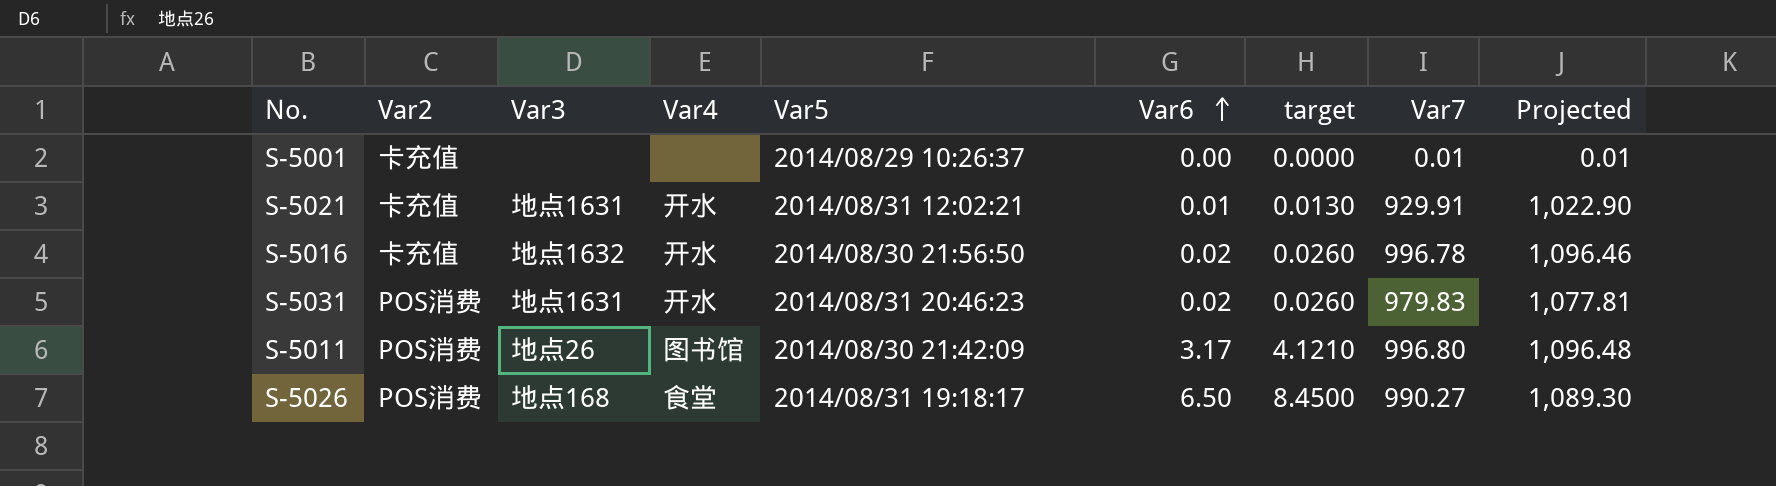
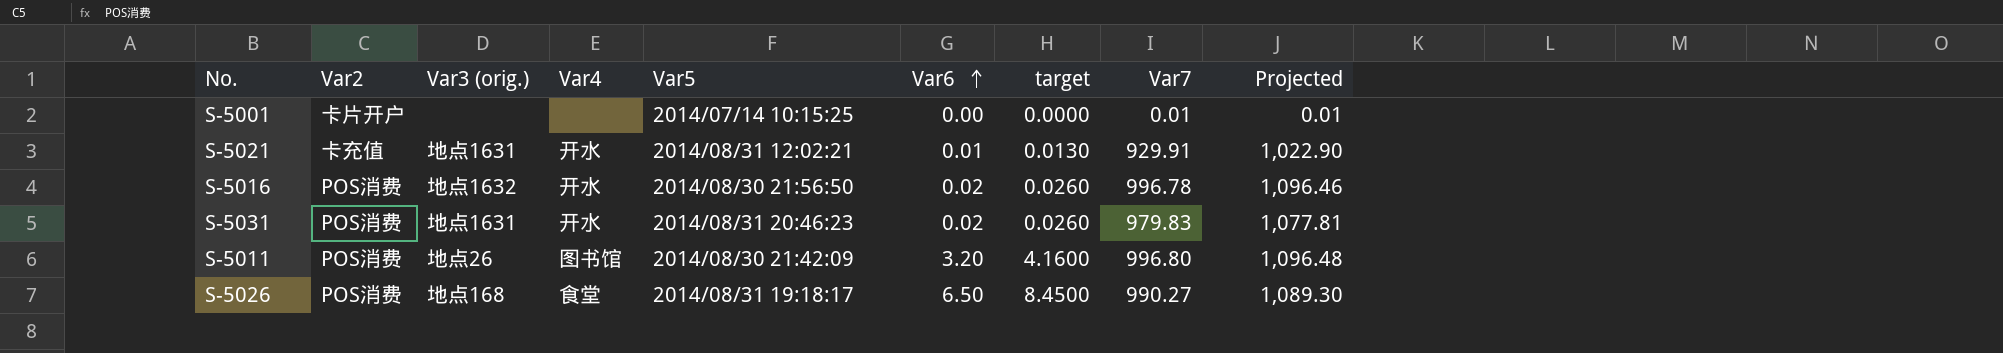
column name: Var3 -> Var3 (orig.)
S-5001 | Var2: 卡充值 -> 卡片开户
S-5001 | Var5: 2014/08/29 10:26:37 -> 2014/07/14 10:15:25
S-5016 | Var2: 卡充值 -> POS消费
S-5011 | Var6: 3.17 -> 3.20
S-5011 | target: 4.1210 -> 4.1600

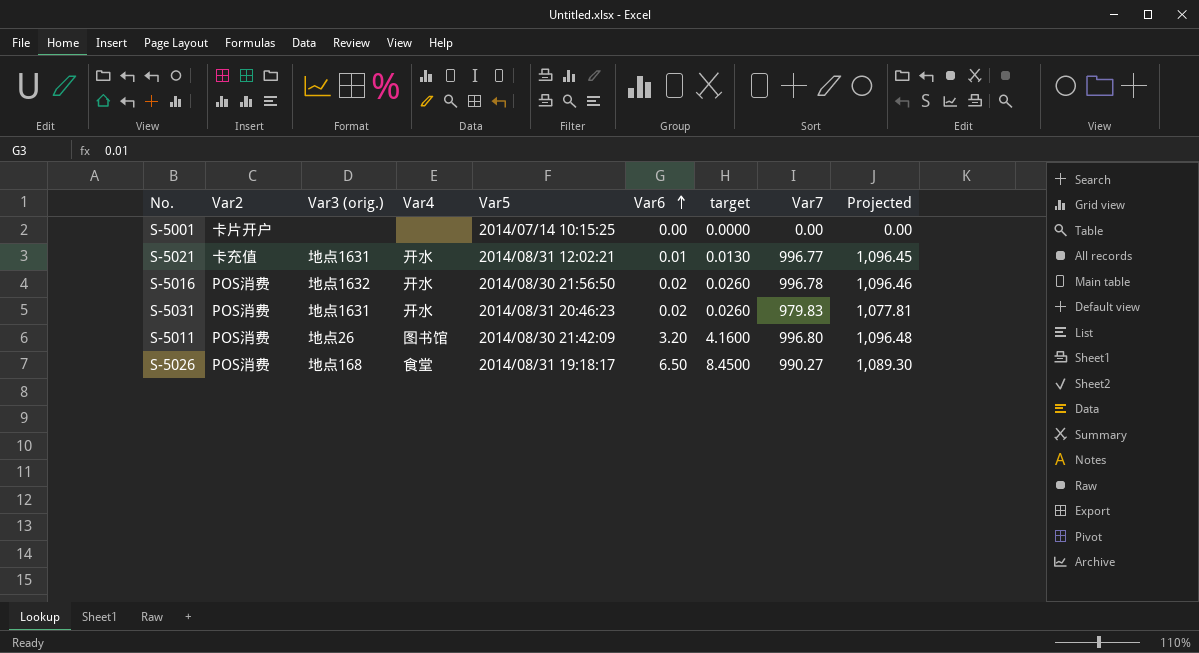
S-5001 | Var7: 0.01 -> 0.00
S-5001 | Projected: 0.01 -> 0.00
S-5021 | Var7: 929.91 -> 996.77
S-5021 | Projected: 1,022.90 -> 1,096.45

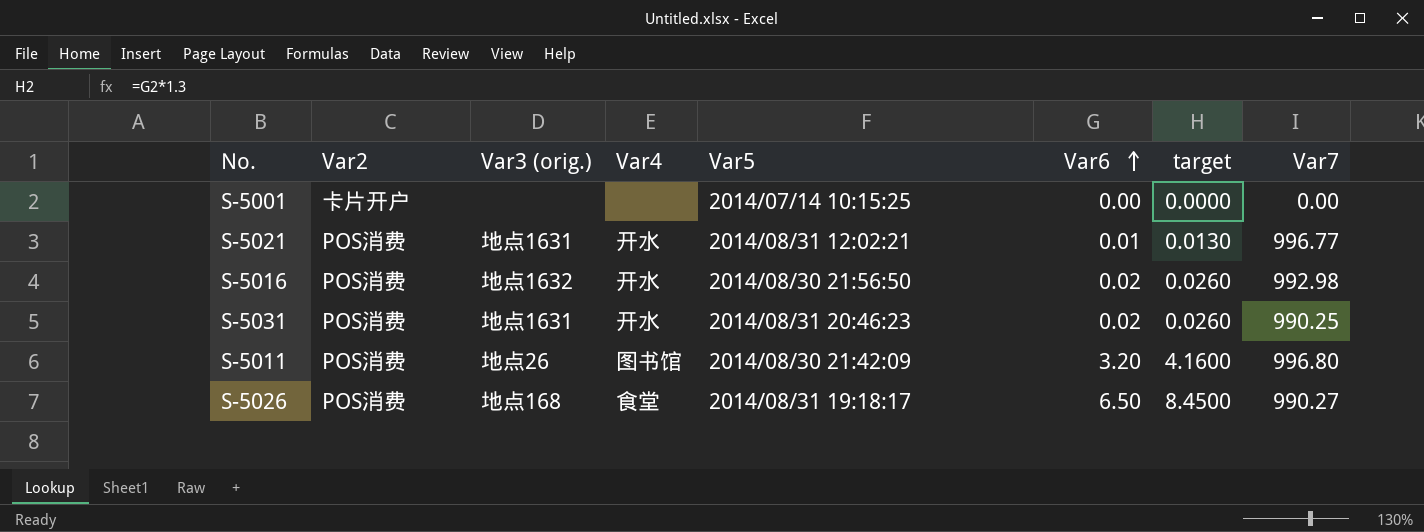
column Projected | formula: [Var7] * 1.1 -> none
S-5021 | Var2: 卡充值 -> POS消费
S-5016 | Var7: 996.78 -> 992.98
S-5031 | Var7: 979.83 -> 990.25

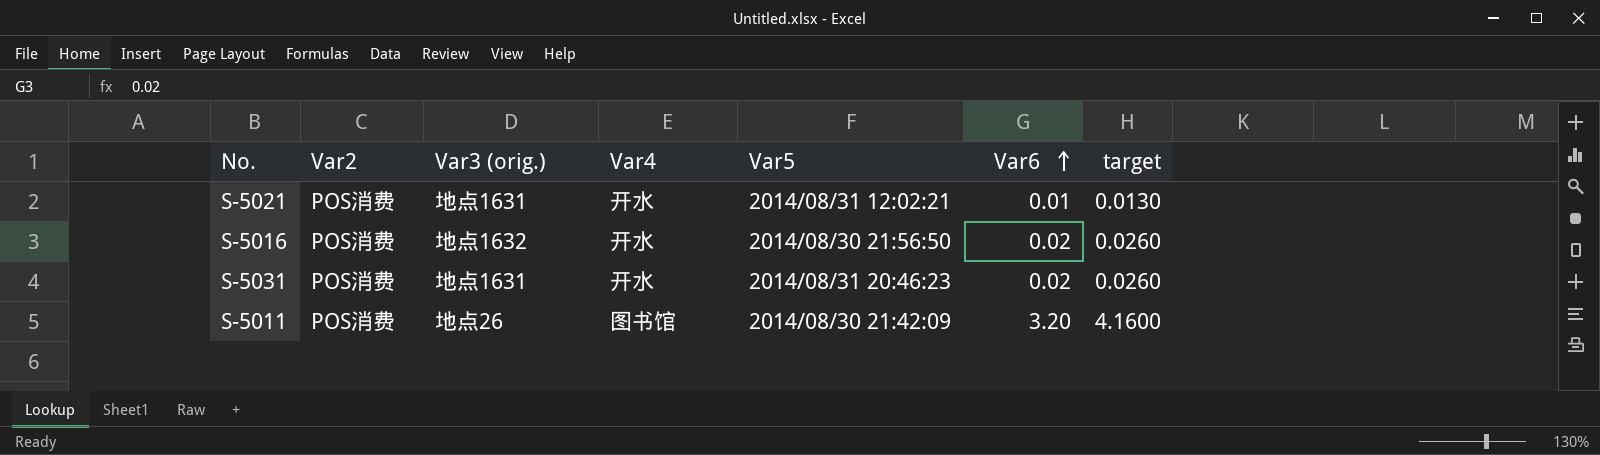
column Var7 | position: 8 -> none
row S-5001: 卡片开户 | none | none | 2014/07/14 10:15:25 | 0.00 | 0.0000 | 0.00 -> none
row S-5026: POS消费 | 地点168 | 食堂 | 2014/08/31 19:18:17 | 6.50 | 8.4500 | 990.27 -> none

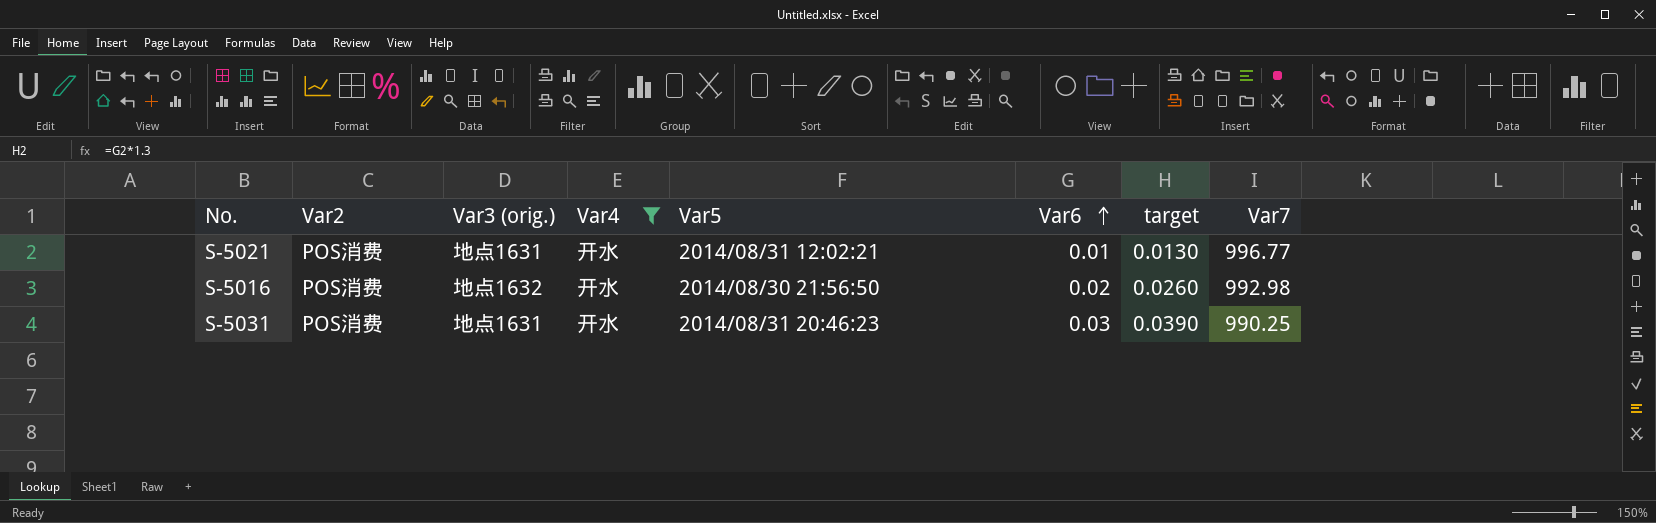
filter: none -> Var4 = 开水
column Var7 | position: none -> 8
S-5031 | Var6: 0.02 -> 0.03
S-5031 | target: 0.0260 -> 0.0390

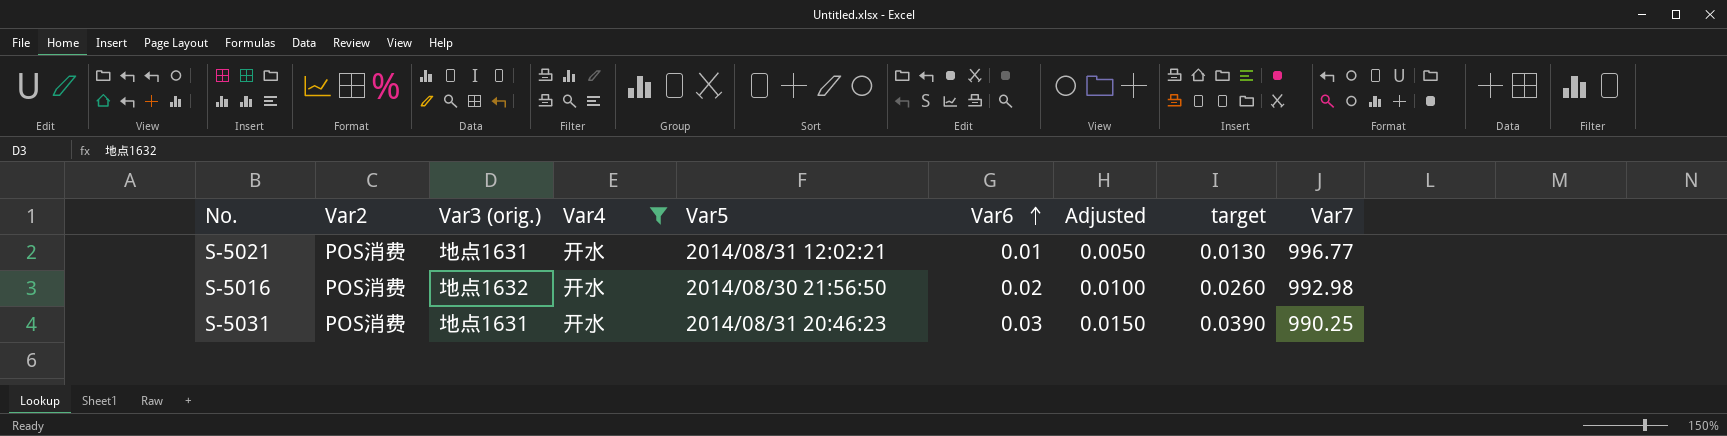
column Adjusted | formula: none -> [Var6] * 0.5

